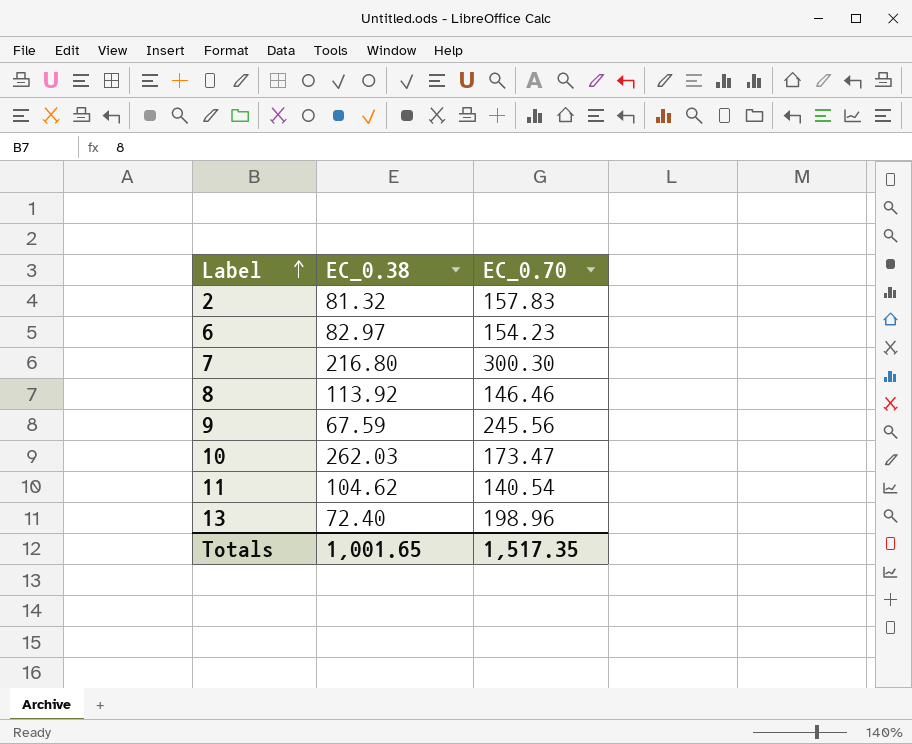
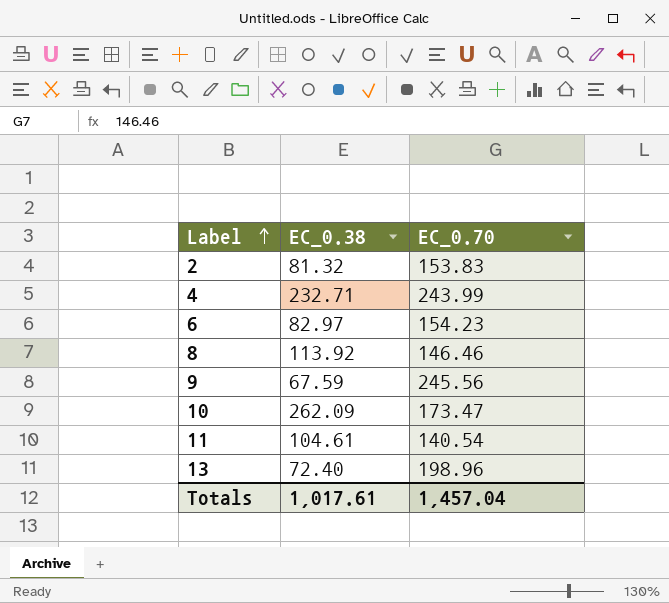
row 7: 216.80 | 300.30 -> none
2 | EC_0.70: 157.83 -> 153.83
row 4: none -> 232.71 | 243.99
10 | EC_0.38: 262.03 -> 262.09
11 | EC_0.38: 104.62 -> 104.61
Totals | EC_0.38: 1,001.65 -> 1,017.61
Totals | EC_0.70: 1,517.35 -> 1,457.04

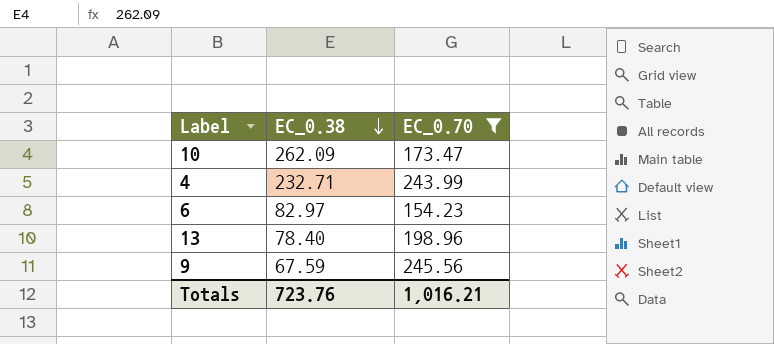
filter: none -> EC_0.70 >= 154.23
row order: Label ascending -> EC_0.38 descending
13 | EC_0.38: 72.40 -> 78.40
Totals | EC_0.38: 1,017.61 -> 723.76
Totals | EC_0.70: 1,457.04 -> 1,016.21

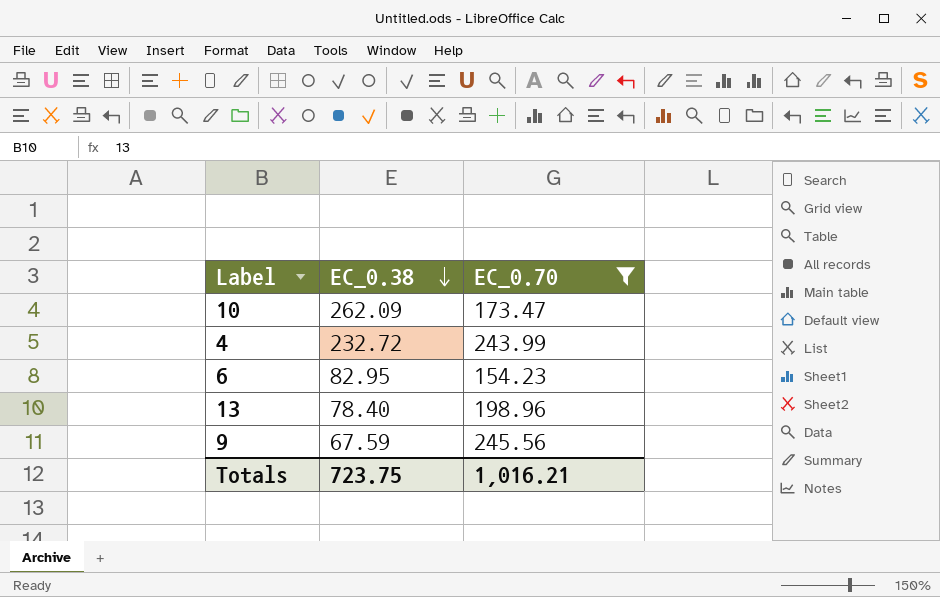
4 | EC_0.38: 232.71 -> 232.72
6 | EC_0.38: 82.97 -> 82.95
Totals | EC_0.38: 723.76 -> 723.75

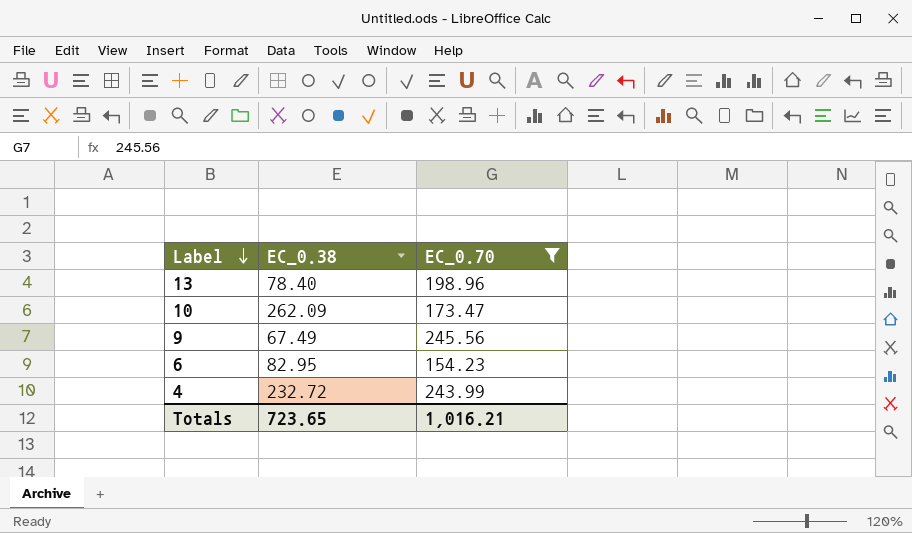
row order: EC_0.38 descending -> Label descending
9 | EC_0.38: 67.59 -> 67.49
Totals | EC_0.38: 723.75 -> 723.65

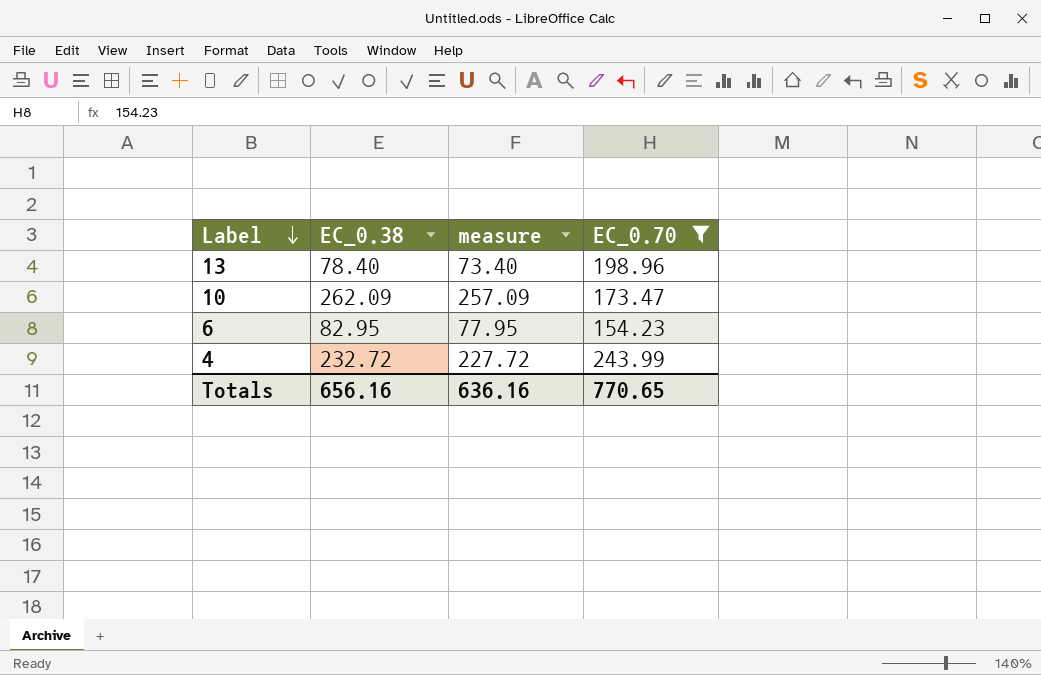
column measure | formula: none -> [EC_0.38] - 5
row 9: 67.49 | 245.56 -> none
Totals | EC_0.38: 723.65 -> 656.16
Totals | EC_0.70: 1,016.21 -> 770.65

